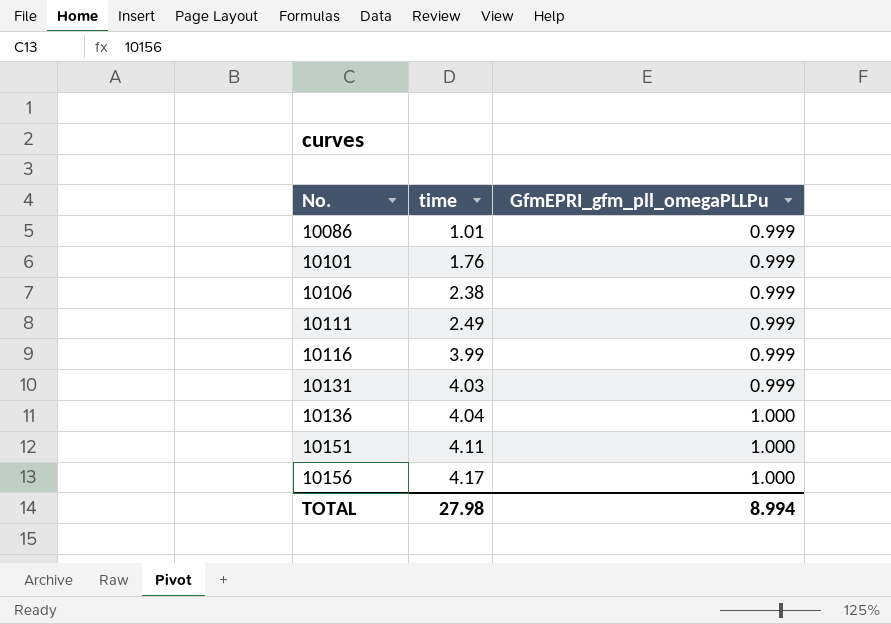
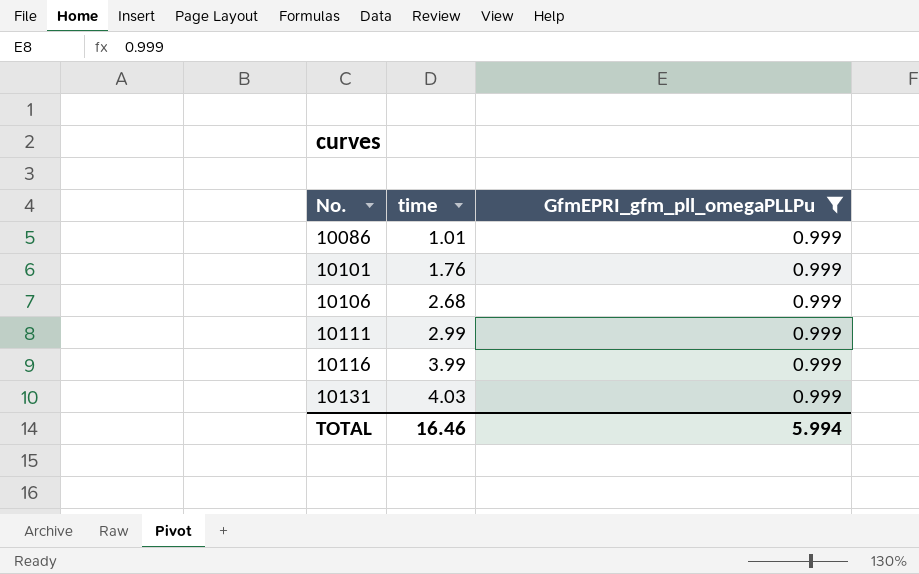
filter: none -> GfmEPRI_gfm_pll_omegaPLLPu = 0.999
10106 | time: 2.38 -> 2.68
10111 | time: 2.49 -> 2.99
TOTAL | time: 27.98 -> 16.46
TOTAL | GfmEPRI_gfm_pll_omegaPLLPu: 8.994 -> 5.994

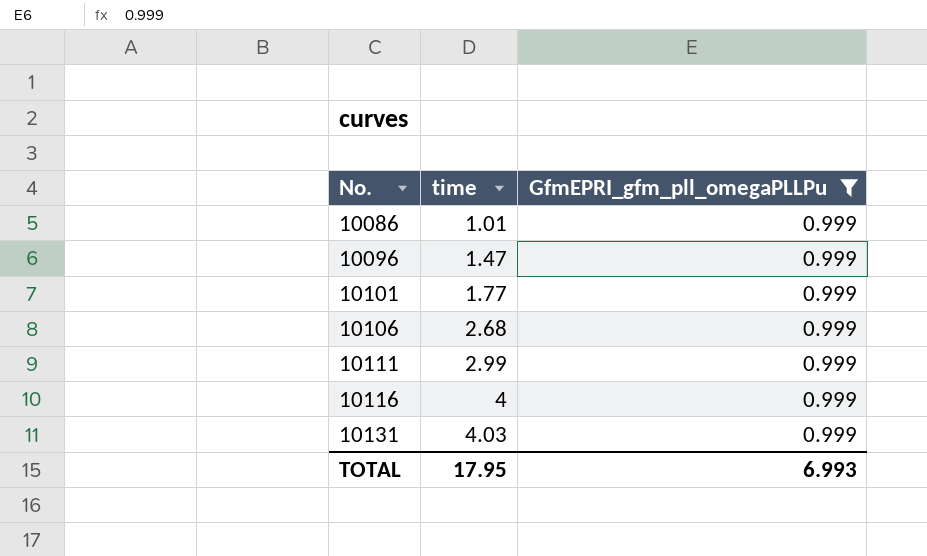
row 10096: none -> 1.47 | 0.999
10101 | time: 1.76 -> 1.77
10116 | time: 3.99 -> 4
TOTAL | time: 16.46 -> 17.95
TOTAL | GfmEPRI_gfm_pll_omegaPLLPu: 5.994 -> 6.993

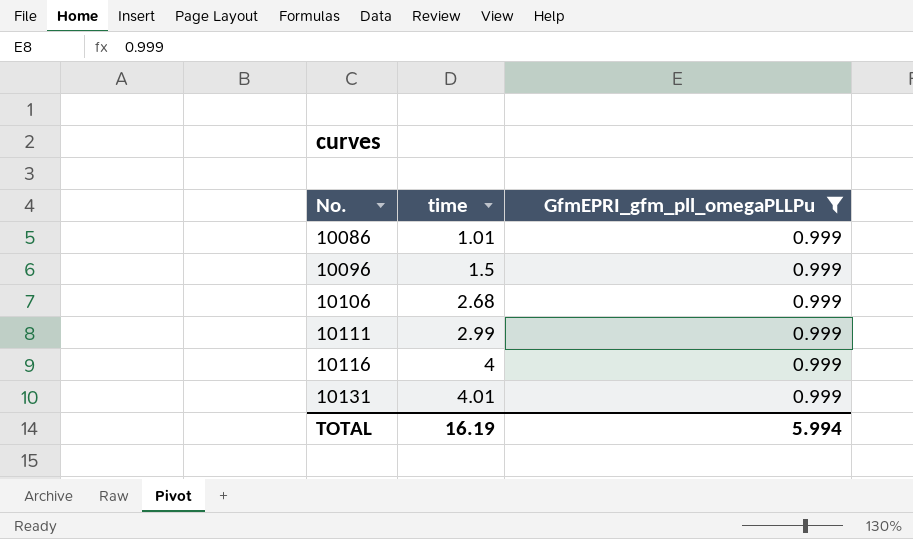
row 10101: 1.77 | 0.999 -> none
10096 | time: 1.47 -> 1.5
10131 | time: 4.03 -> 4.01
TOTAL | time: 17.95 -> 16.19
TOTAL | GfmEPRI_gfm_pll_omegaPLLPu: 6.993 -> 5.994

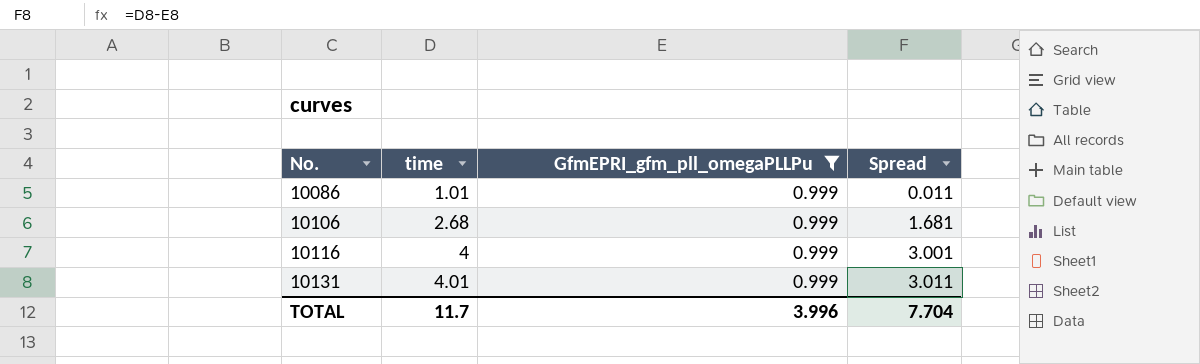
column Spread | formula: none -> [time] - [GfmEPRI_gfm_pll_omegaPLLPu]
row 10096: 1.5 | 0.999 -> none
row 10111: 2.99 | 0.999 -> none
TOTAL | time: 16.19 -> 11.7
TOTAL | GfmEPRI_gfm_pll_omegaPLLPu: 5.994 -> 3.996

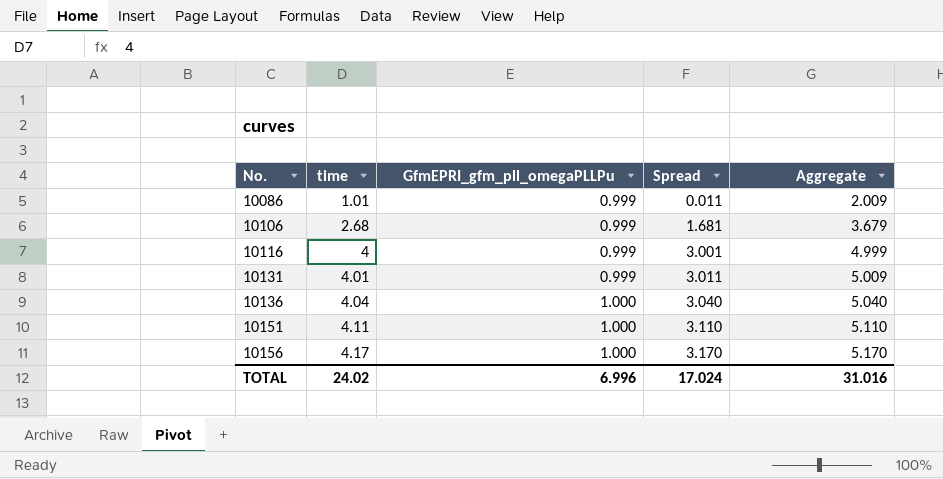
filter: GfmEPRI_gfm_pll_omegaPLLPu = 0.999 -> none
column Aggregate | formula: none -> [time] + [GfmEPRI_gfm_pll_omegaPLLPu]
TOTAL | time: 11.7 -> 24.02
TOTAL | GfmEPRI_gfm_pll_omegaPLLPu: 3.996 -> 6.996
TOTAL | Spread: 7.704 -> 17.024

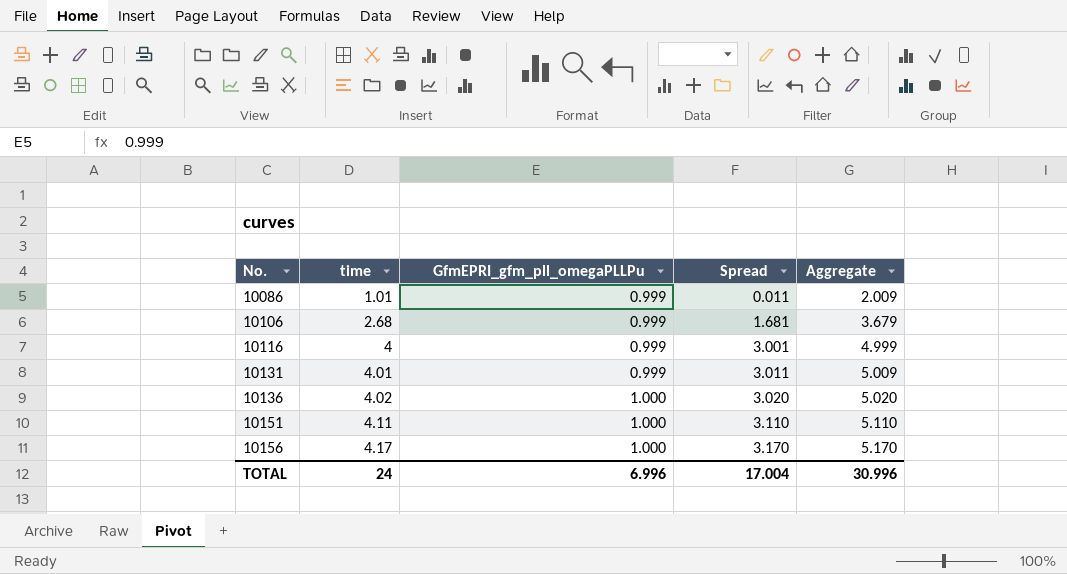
10136 | time: 4.04 -> 4.02
10136 | Spread: 3.040 -> 3.020
10136 | Aggregate: 5.040 -> 5.020
TOTAL | time: 24.02 -> 24
TOTAL | Spread: 17.024 -> 17.004
TOTAL | Aggregate: 31.016 -> 30.996

